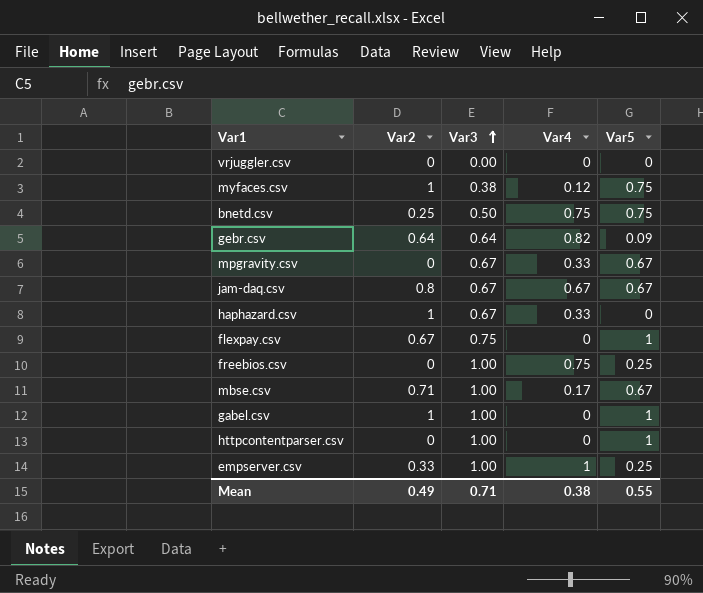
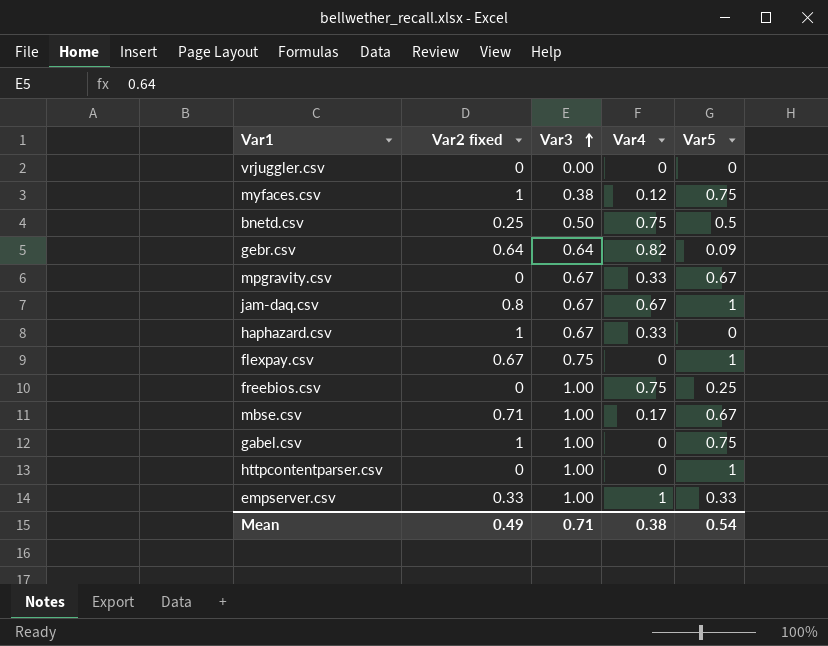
column name: Var2 -> Var2 fixed
bnetd.csv | Var5: 0.75 -> 0.5
jam-daq.csv | Var5: 0.67 -> 1
gabel.csv | Var5: 1 -> 0.75
empserver.csv | Var5: 0.25 -> 0.33
Mean | Var5: 0.55 -> 0.54

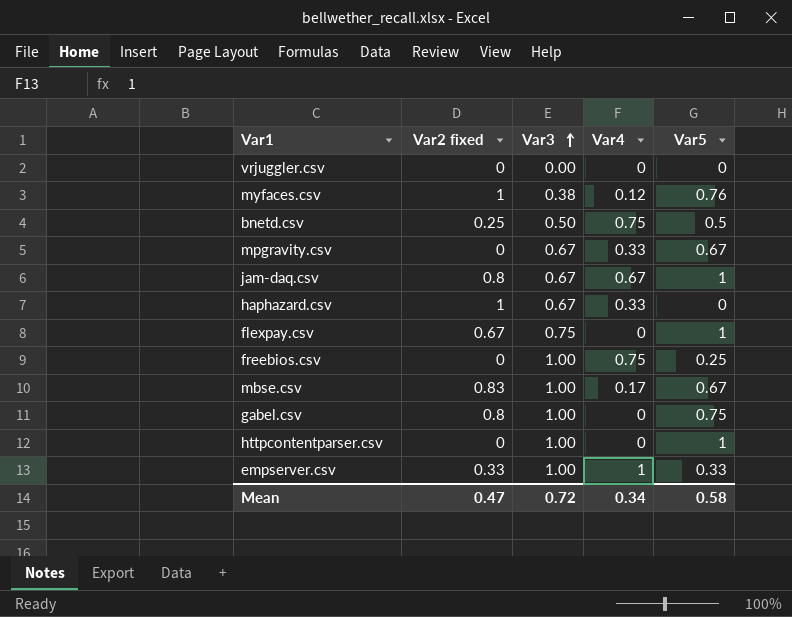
row gebr.csv: 0.64 | 0.64 | 0.82 | 0.09 -> none
myfaces.csv | Var5: 0.75 -> 0.76
mbse.csv | Var2 fixed: 0.71 -> 0.83
gabel.csv | Var2 fixed: 1 -> 0.8
Mean | Var2 fixed: 0.49 -> 0.47
Mean | Var3: 0.71 -> 0.72
Mean | Var4: 0.38 -> 0.34
Mean | Var5: 0.54 -> 0.58

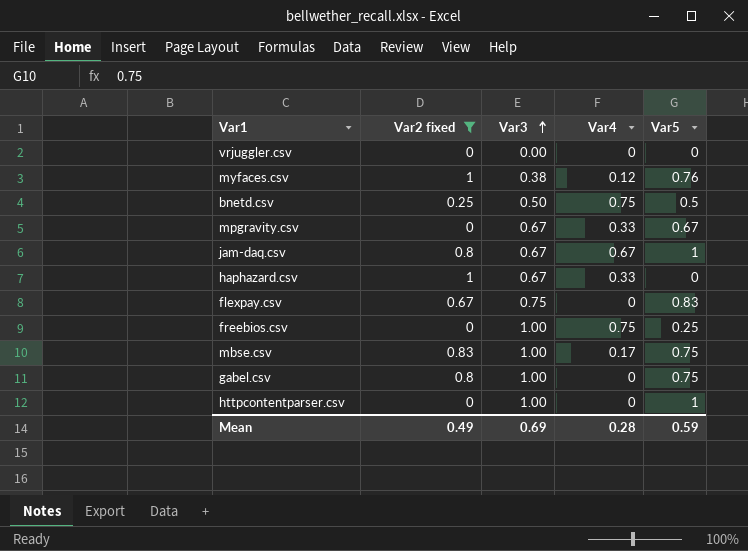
filter: none -> Var2 fixed != 0.33
flexpay.csv | Var5: 1 -> 0.83
mbse.csv | Var5: 0.67 -> 0.75
Mean | Var2 fixed: 0.47 -> 0.49
Mean | Var3: 0.72 -> 0.69
Mean | Var4: 0.34 -> 0.28
Mean | Var5: 0.58 -> 0.59

